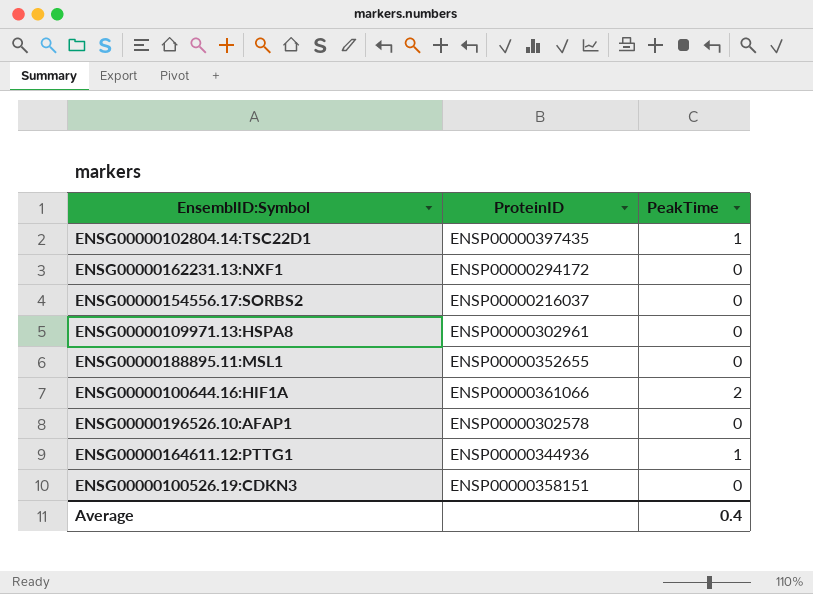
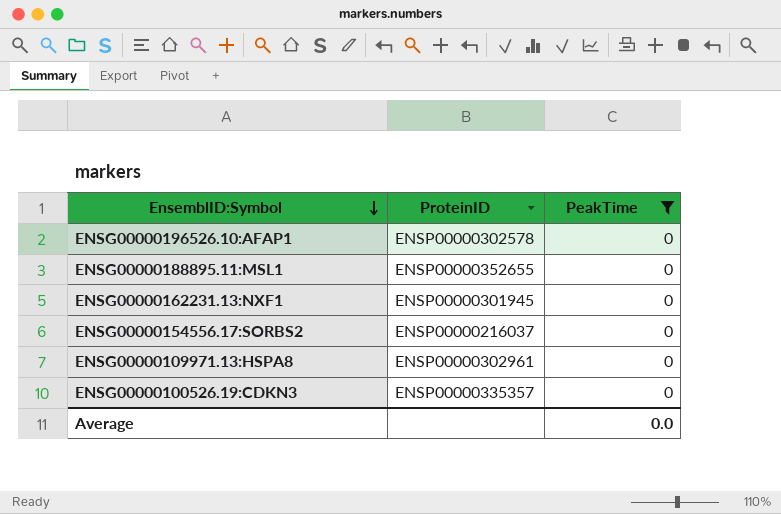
filter: none -> PeakTime = 0
row order: none -> EnsemblID:Symbol descending
ENSG00000162231.13:NXF1 | ProteinID: ENSP00000294172 -> ENSP00000301945
ENSG00000100526.19:CDKN3 | ProteinID: ENSP00000358151 -> ENSP00000335357
Average | PeakTime: 0.4 -> 0.0

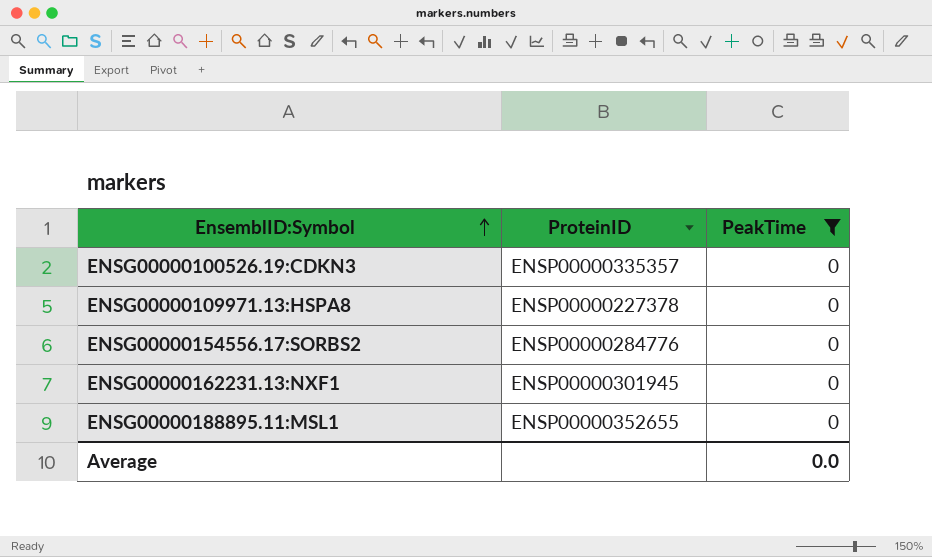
row order: EnsemblID:Symbol descending -> EnsemblID:Symbol ascending
row ENSG00000196526.10:AFAP1: ENSP00000302578 | 0 -> none
ENSG00000109971.13:HSPA8 | ProteinID: ENSP00000302961 -> ENSP00000227378
ENSG00000154556.17:SORBS2 | ProteinID: ENSP00000216037 -> ENSP00000284776

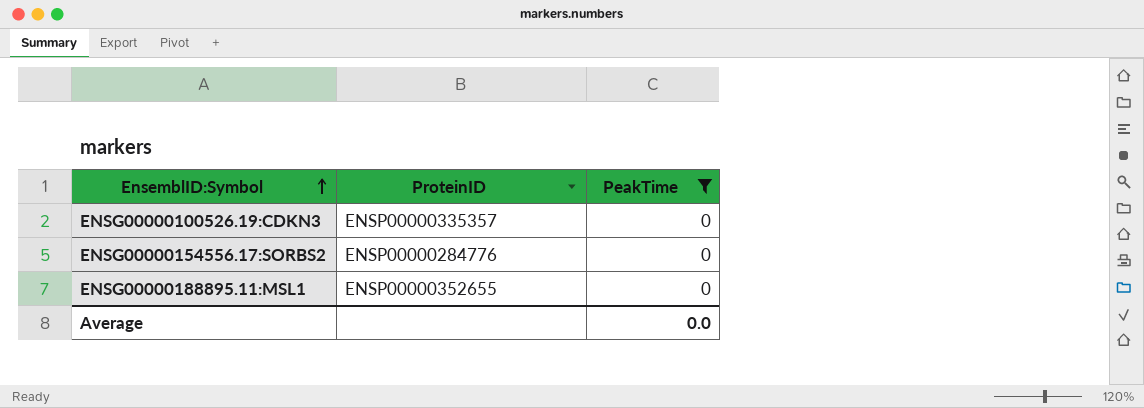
row ENSG00000109971.13:HSPA8: ENSP00000227378 | 0 -> none
row ENSG00000162231.13:NXF1: ENSP00000301945 | 0 -> none

